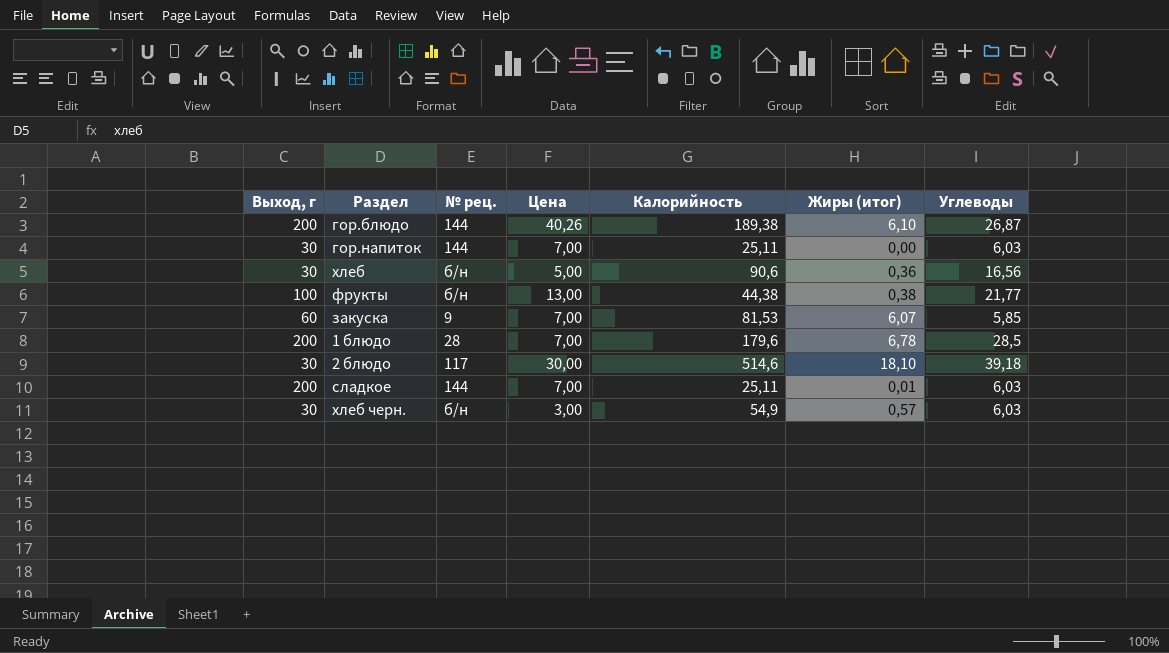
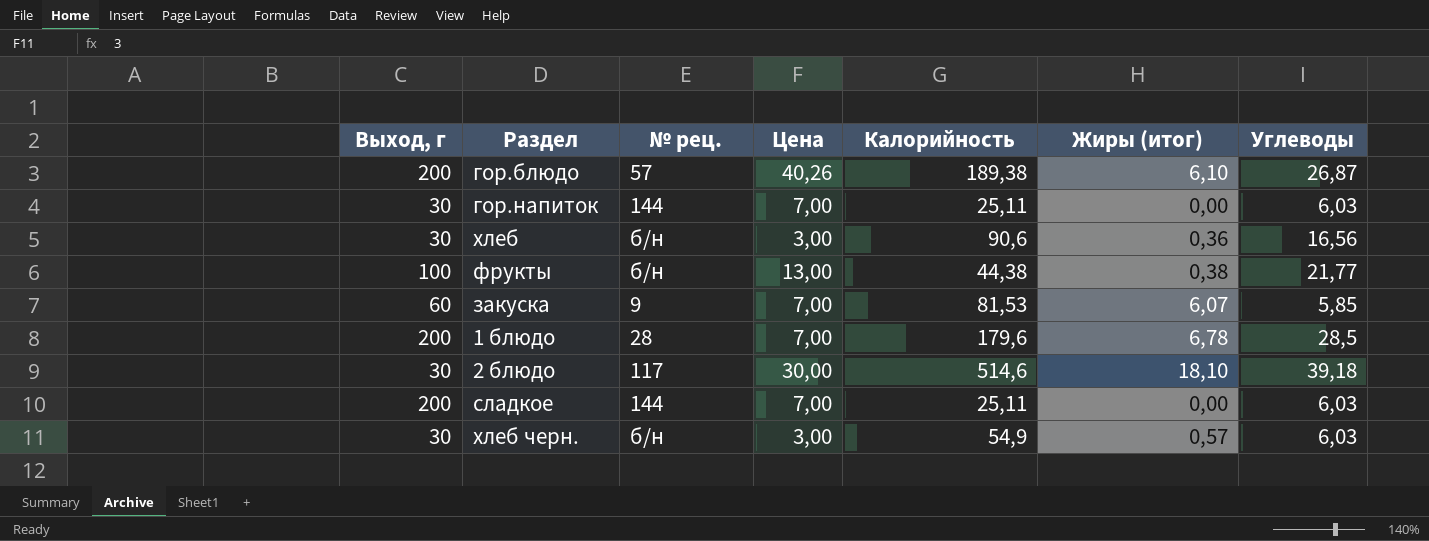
гор.блюдо | № рец.: 144 -> 57
хлеб | Цена: 5,00 -> 3,00
сладкое | Жиры (итог): 0,01 -> 0,00

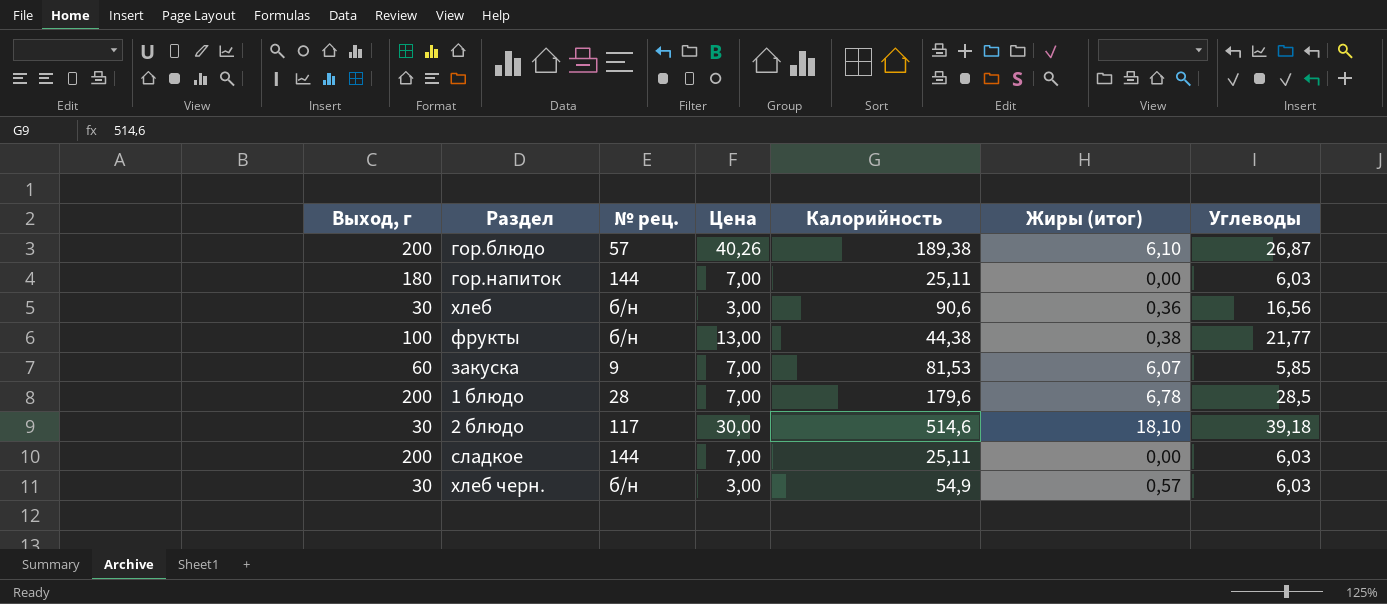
гор.напиток | Выход, г: 30 -> 180

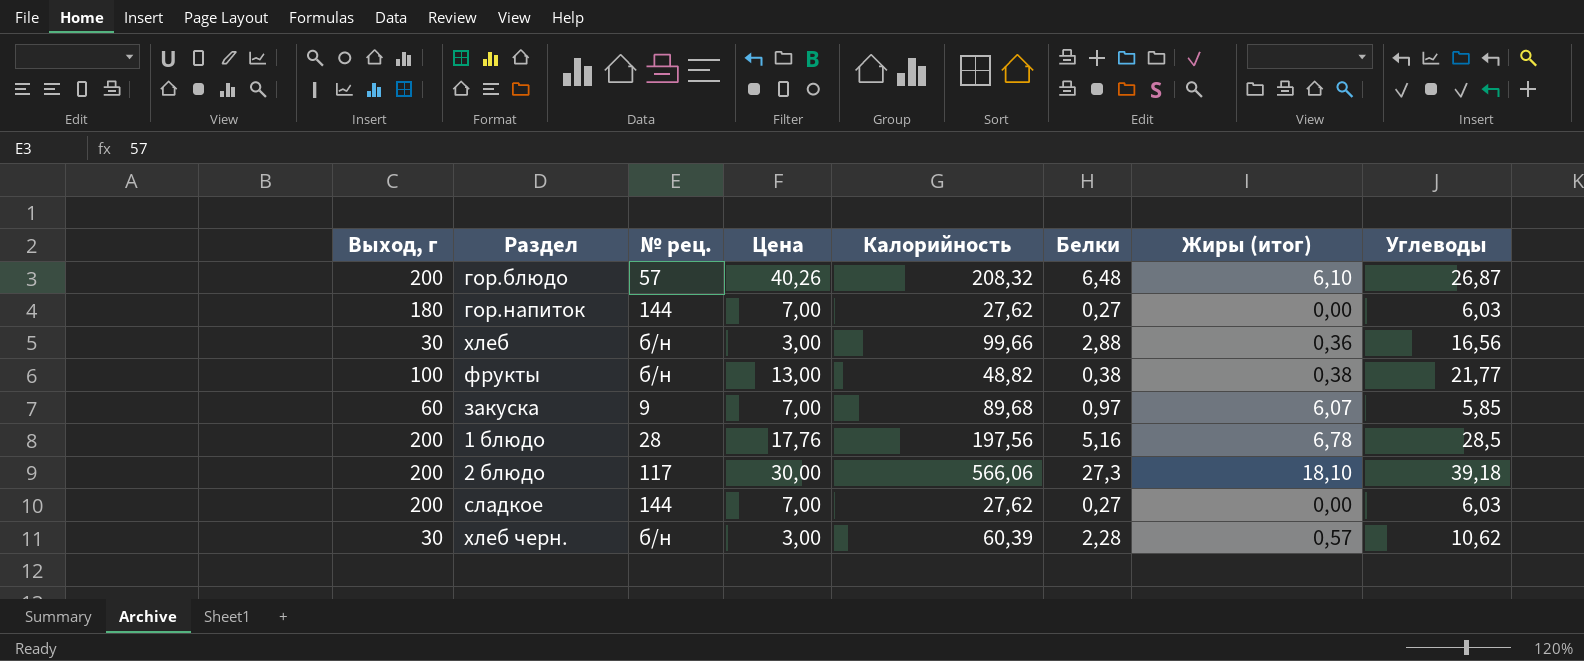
column Белки | position: none -> 6
гор.блюдо | Калорийность: 189,38 -> 208,32
гор.напиток | Калорийность: 25,11 -> 27,62
хлеб | Калорийность: 90,6 -> 99,66
фрукты | Калорийность: 44,38 -> 48,82
закуска | Калорийность: 81,53 -> 89,68
1 блюдо | Цена: 7,00 -> 17,76
1 блюдо | Калорийность: 179,6 -> 197,56
2 блюдо | Выход, г: 30 -> 200
2 блюдо | Калорийность: 514,6 -> 566,06
сладкое | Калорийность: 25,11 -> 27,62
хлеб черн. | Калорийность: 54,9 -> 60,39
хлеб черн. | Углеводы: 6,03 -> 10,62

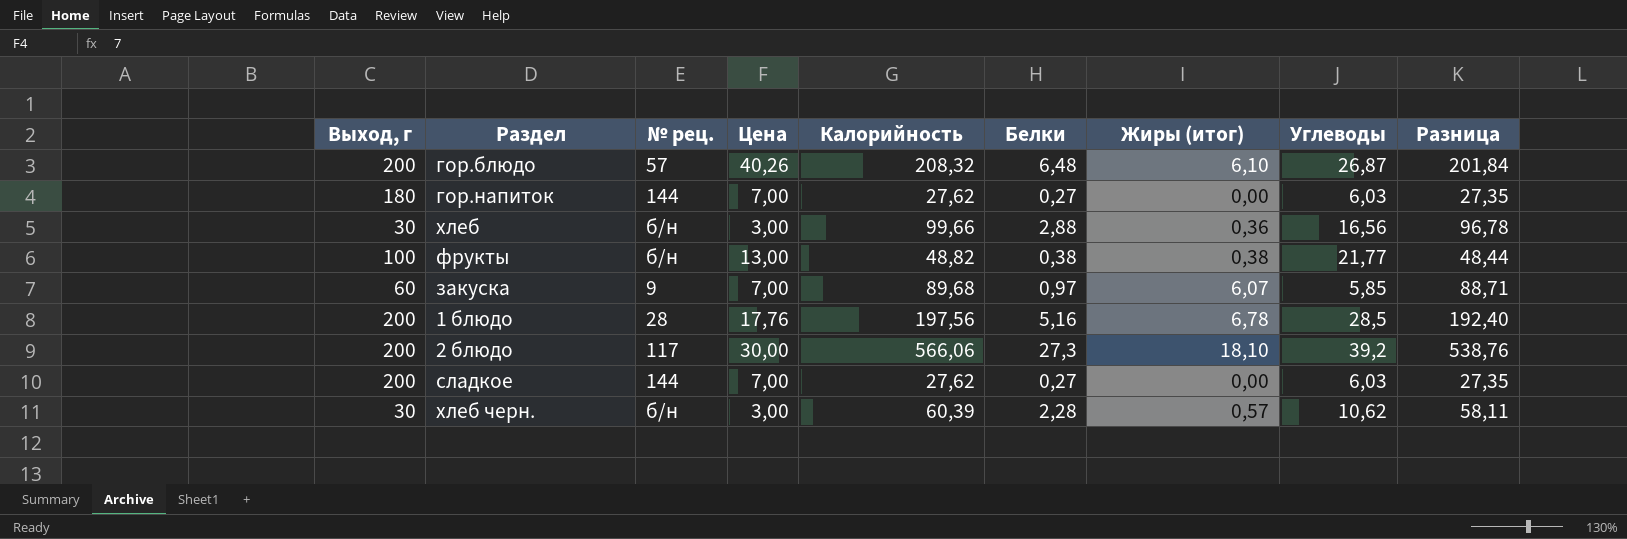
column Разница | formula: none -> [Калорийность] - [Белки]
2 блюдо | Углеводы: 39,18 -> 39,2

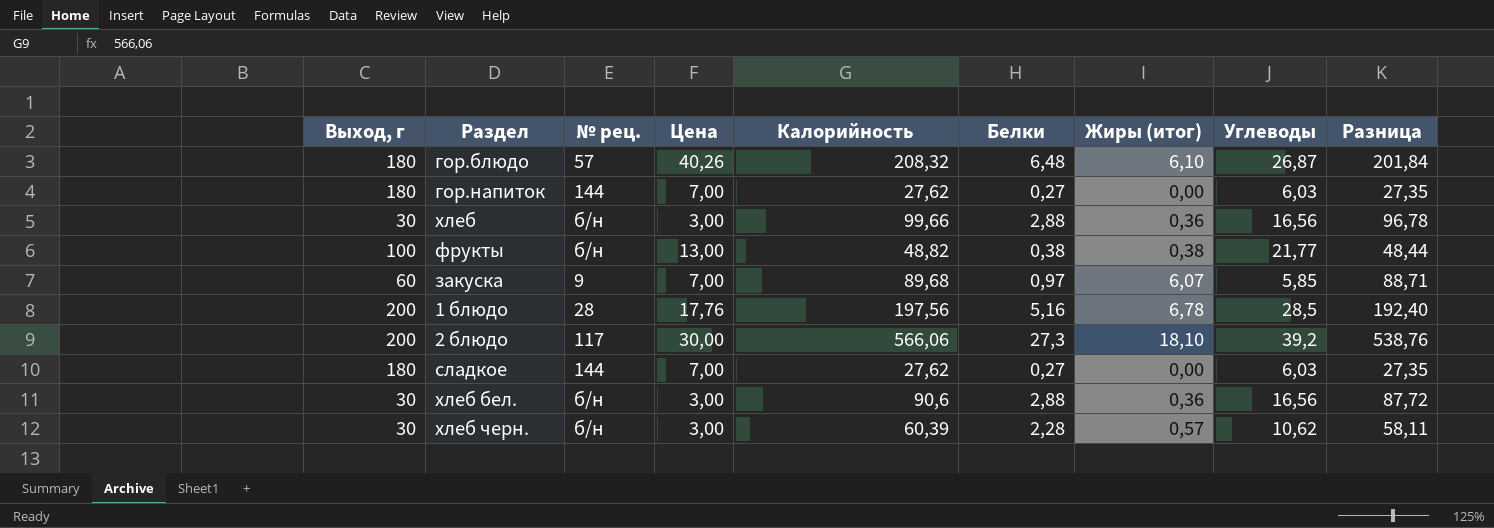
гор.блюдо | Выход, г: 200 -> 180
сладкое | Выход, г: 200 -> 180
row хлеб бел.: none -> 30 | б/н | 3,00 | 90,6 | 2,88 | 0,36 | 16,56 | 87,72

